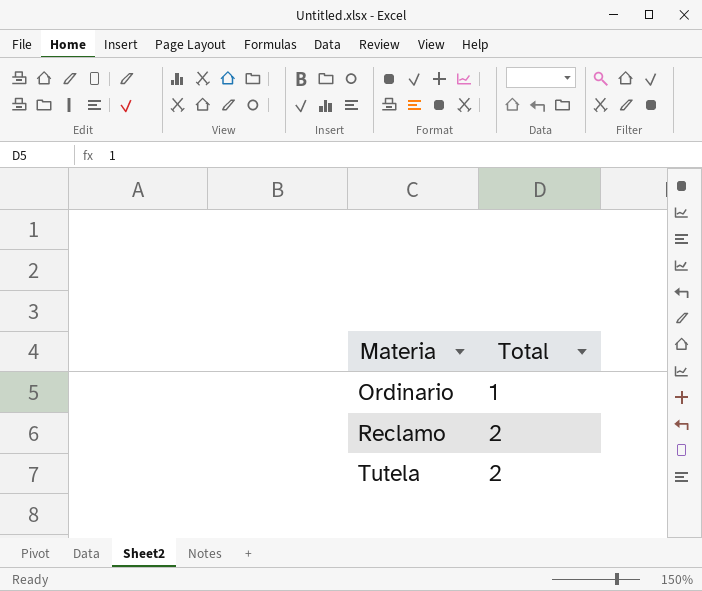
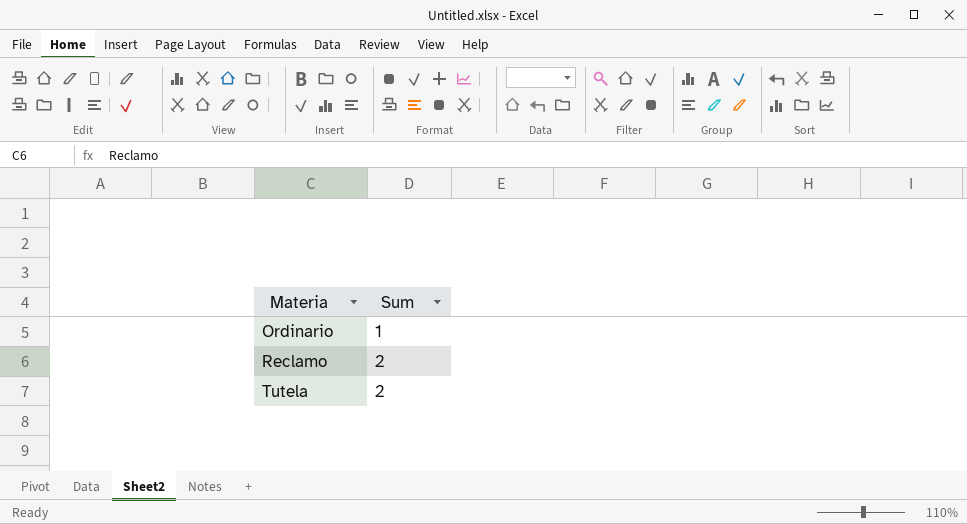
column name: Total -> Sum

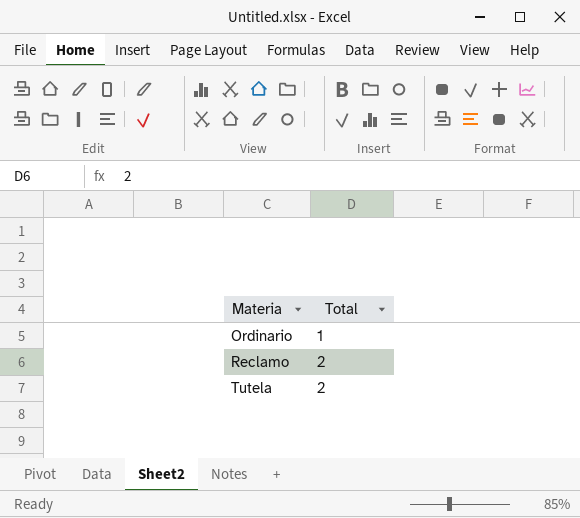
column name: Sum -> Total

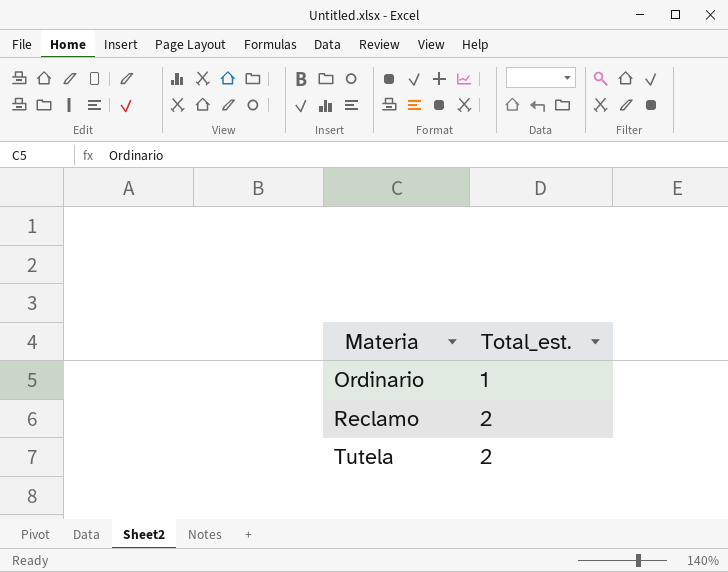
column name: Total -> Total_est.

